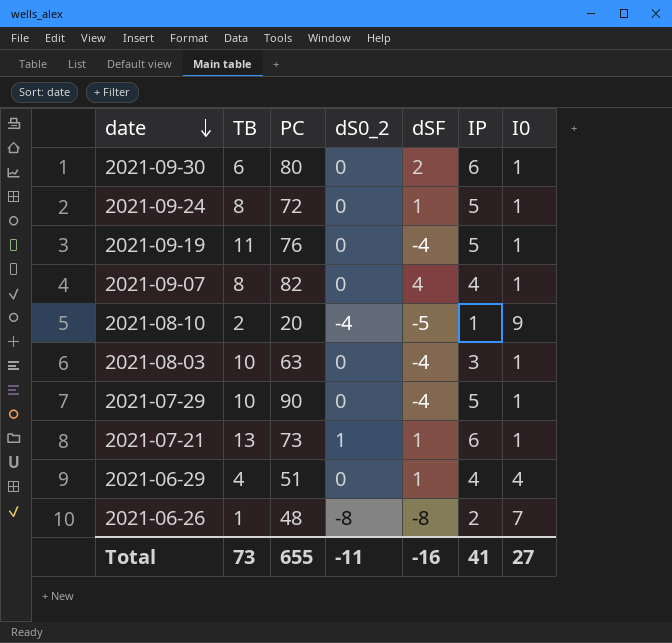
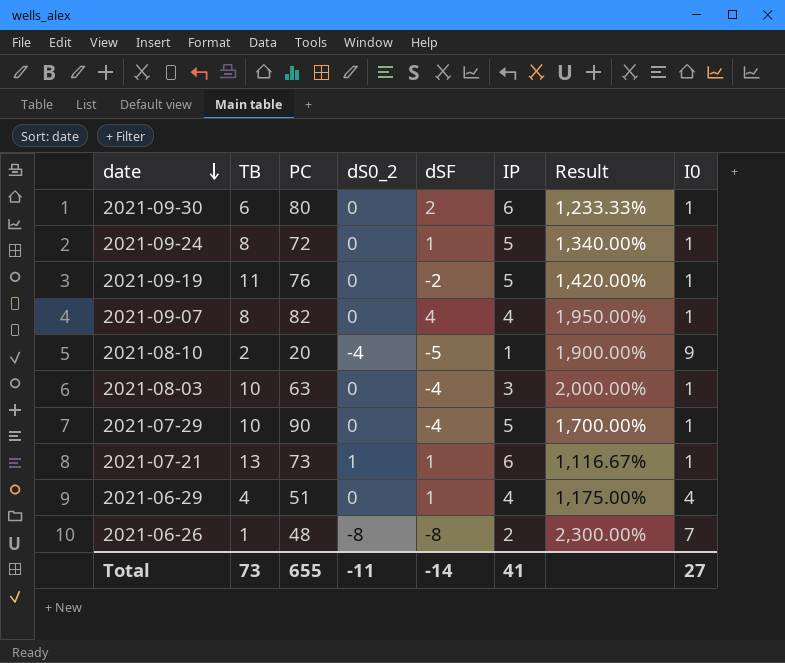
column Result | formula: none -> ([PC] - [IP]) / [IP]
2021-09-19 | dSF: -4 -> -2
Total | dSF: -16 -> -14

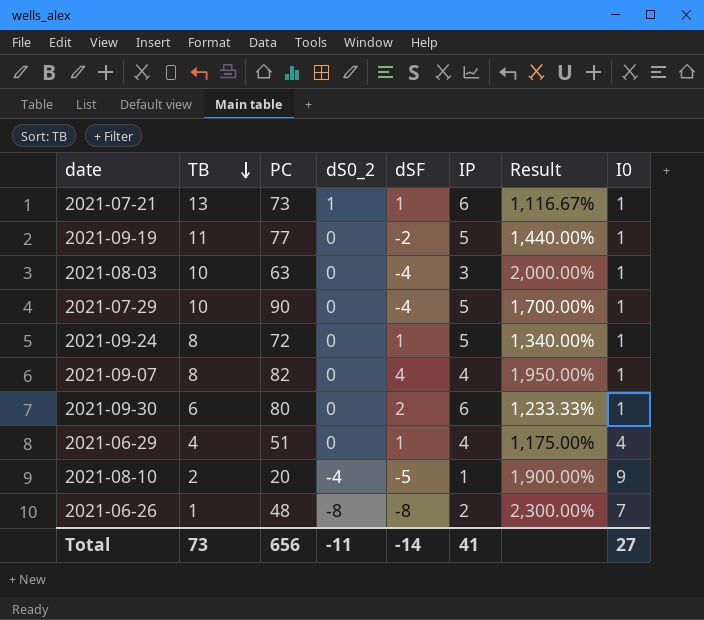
row order: date descending -> TB descending
2021-09-19 | PC: 76 -> 77
2021-09-19 | Result: 1,420.00% -> 1,440.00%
Total | PC: 655 -> 656

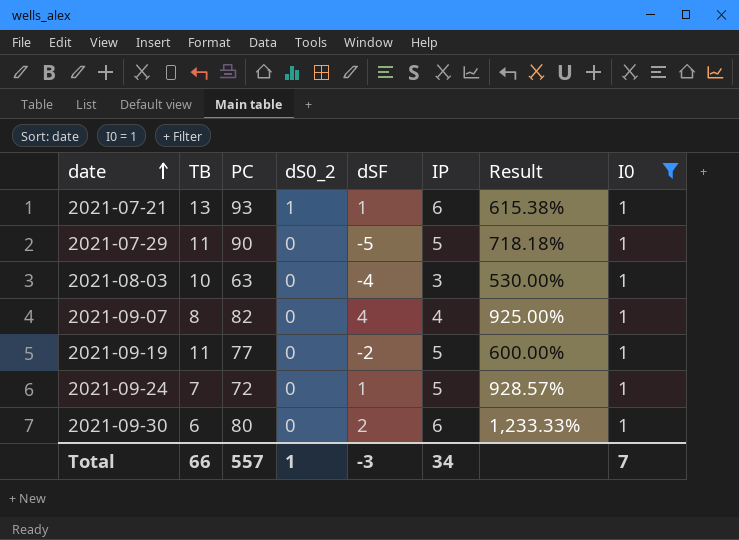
filter: none -> I0 = 1
row order: TB descending -> date ascending
column Result | formula: ([PC] - [IP]) / [IP] -> ([PC] - [TB]) / [TB]
2021-07-21 | PC: 73 -> 93
2021-07-29 | TB: 10 -> 11
2021-07-29 | dSF: -4 -> -5
2021-09-24 | TB: 8 -> 7
Total | TB: 73 -> 66
Total | PC: 656 -> 557
Total | dS0_2: -11 -> 1
Total | dSF: -14 -> -3
Total | IP: 41 -> 34
Total | I0: 27 -> 7

